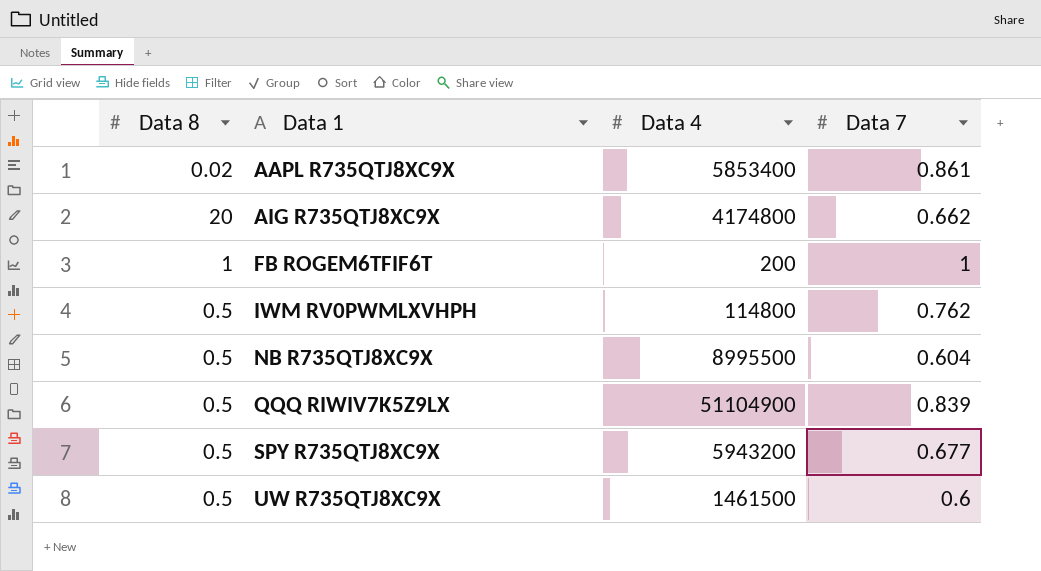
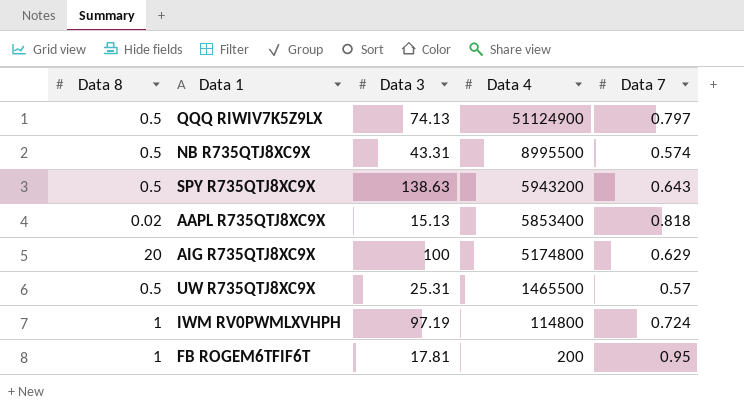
row order: Data 1 ascending -> Data 4 descending
column Data 3 | position: none -> 3
QQQ RIWIV7K5Z9LX | Data 4: 51104900 -> 51124900
QQQ RIWIV7K5Z9LX | Data 7: 0.839 -> 0.797
NB R735QTJ8XC9X | Data 7: 0.604 -> 0.574
SPY R735QTJ8XC9X | Data 7: 0.677 -> 0.643
AAPL R735QTJ8XC9X | Data 7: 0.861 -> 0.818
AIG R735QTJ8XC9X | Data 4: 4174800 -> 5174800
AIG R735QTJ8XC9X | Data 7: 0.662 -> 0.629
UW R735QTJ8XC9X | Data 4: 1461500 -> 1465500
UW R735QTJ8XC9X | Data 7: 0.6 -> 0.57
IWM RV0PWMLXVHPH | Data 8: 0.5 -> 1
IWM RV0PWMLXVHPH | Data 7: 0.762 -> 0.724
FB ROGEM6TFIF6T | Data 7: 1 -> 0.95

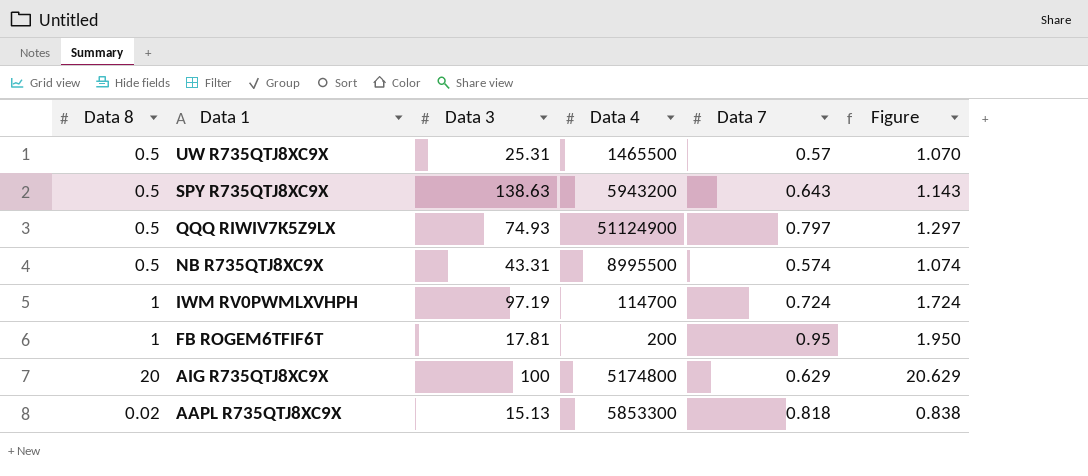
row order: Data 4 descending -> Data 1 descending
column Figure | formula: none -> [Data 8] + [Data 7]
QQQ RIWIV7K5Z9LX | Data 3: 74.13 -> 74.93
IWM RV0PWMLXVHPH | Data 4: 114800 -> 114700
AAPL R735QTJ8XC9X | Data 4: 5853400 -> 5853300

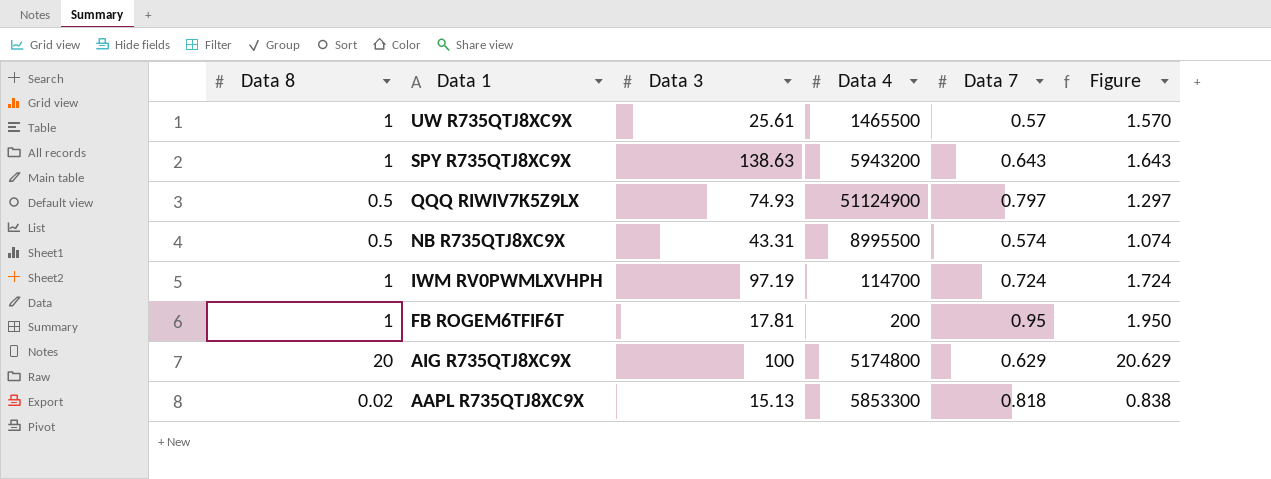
UW R735QTJ8XC9X | Data 8: 0.5 -> 1
UW R735QTJ8XC9X | Data 3: 25.31 -> 25.61
UW R735QTJ8XC9X | Figure: 1.070 -> 1.570
SPY R735QTJ8XC9X | Data 8: 0.5 -> 1
SPY R735QTJ8XC9X | Figure: 1.143 -> 1.643

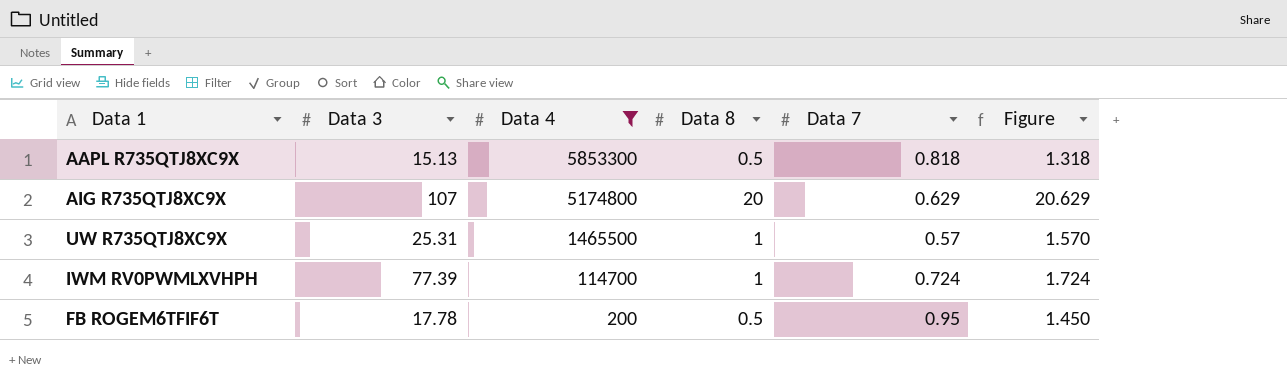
filter: none -> Data 4 <= 5853300
row order: Data 1 descending -> Data 4 descending
column Data 8 | position: 1 -> 4
AAPL R735QTJ8XC9X | Data 8: 0.02 -> 0.5
AAPL R735QTJ8XC9X | Figure: 0.838 -> 1.318
AIG R735QTJ8XC9X | Data 3: 100 -> 107
UW R735QTJ8XC9X | Data 3: 25.61 -> 25.31
IWM RV0PWMLXVHPH | Data 3: 97.19 -> 77.39
FB ROGEM6TFIF6T | Data 3: 17.81 -> 17.78
FB ROGEM6TFIF6T | Data 8: 1 -> 0.5
FB ROGEM6TFIF6T | Figure: 1.950 -> 1.450

